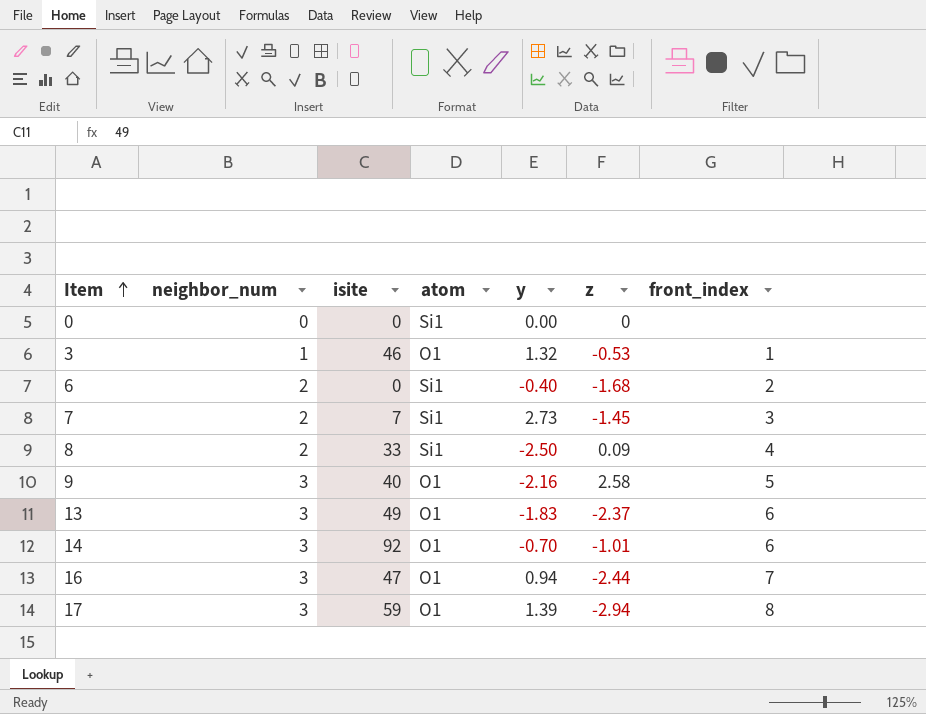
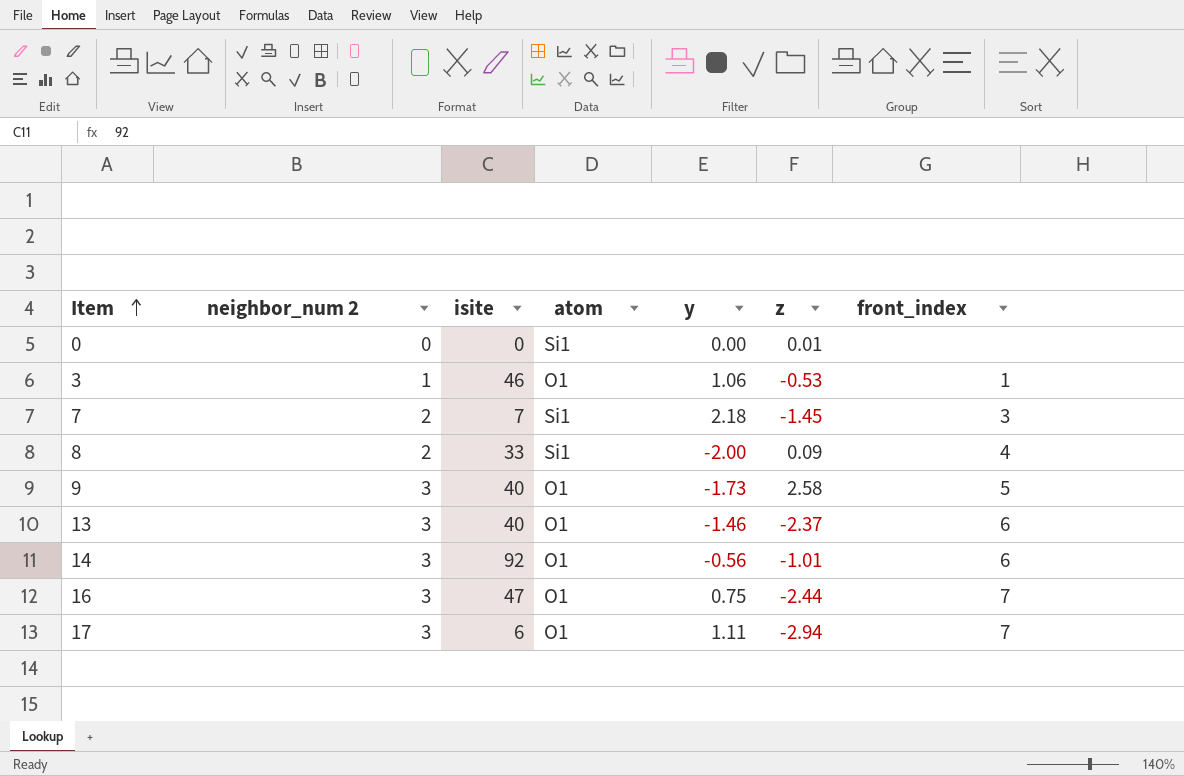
column name: neighbor_num -> neighbor_num 2
row 6: 2 | 0 | Si1 | -0.40 | -1.68 | 2 -> none
0 | z: 0 -> 0.01
3 | y: 1.32 -> 1.06
7 | y: 2.73 -> 2.18
8 | y: -2.50 -> -2.00
9 | y: -2.16 -> -1.73
13 | isite: 49 -> 40
13 | y: -1.83 -> -1.46
14 | y: -0.70 -> -0.56
16 | y: 0.94 -> 0.75
17 | isite: 59 -> 6
17 | y: 1.39 -> 1.11
17 | front_index: 8 -> 7

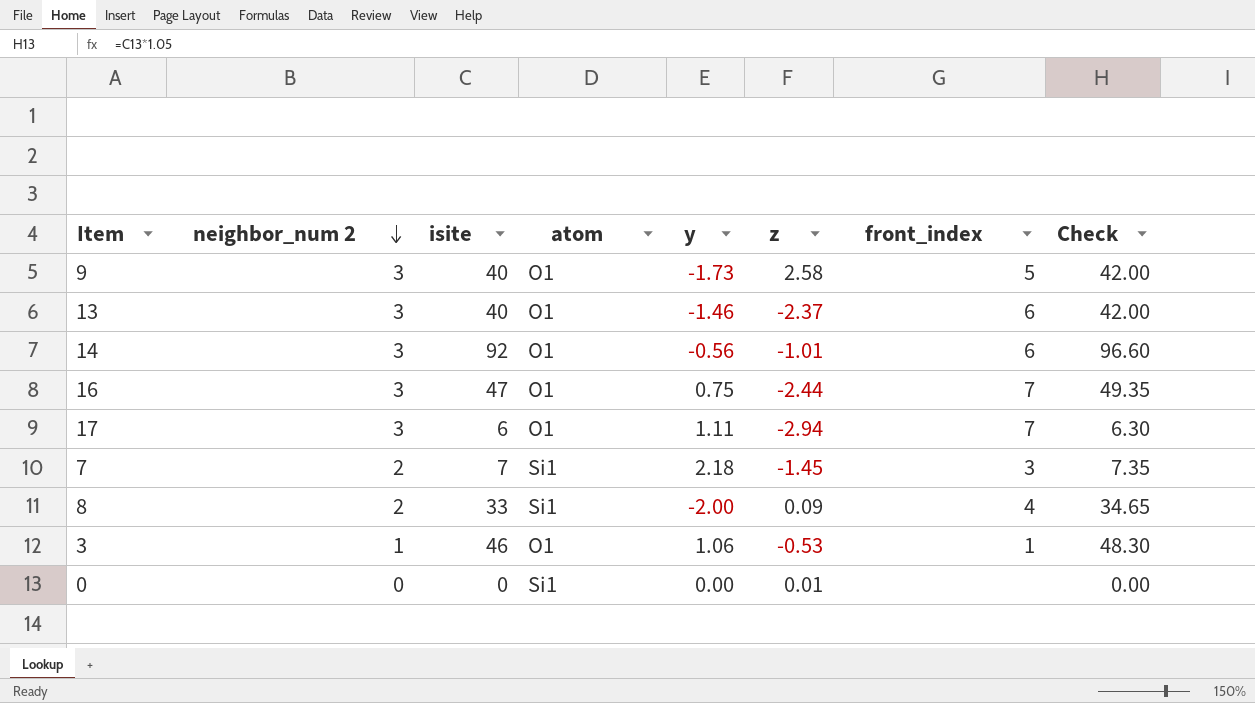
row order: Item ascending -> neighbor_num 2 descending
column Check | formula: none -> [isite] * 1.05

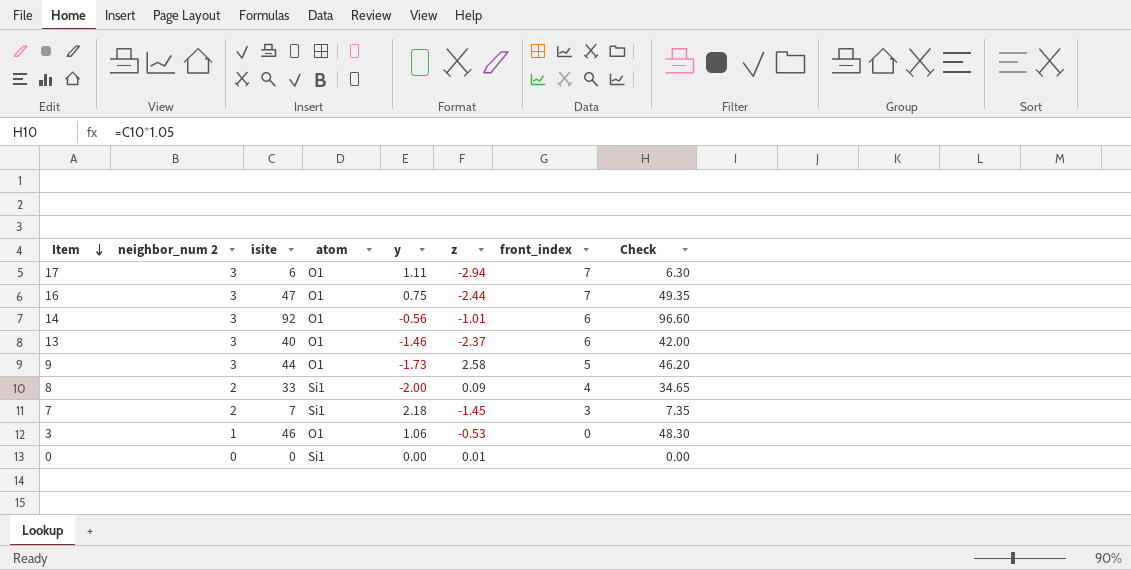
row order: neighbor_num 2 descending -> Item descending
9 | isite: 40 -> 44
9 | Check: 42.00 -> 46.20
3 | front_index: 1 -> 0

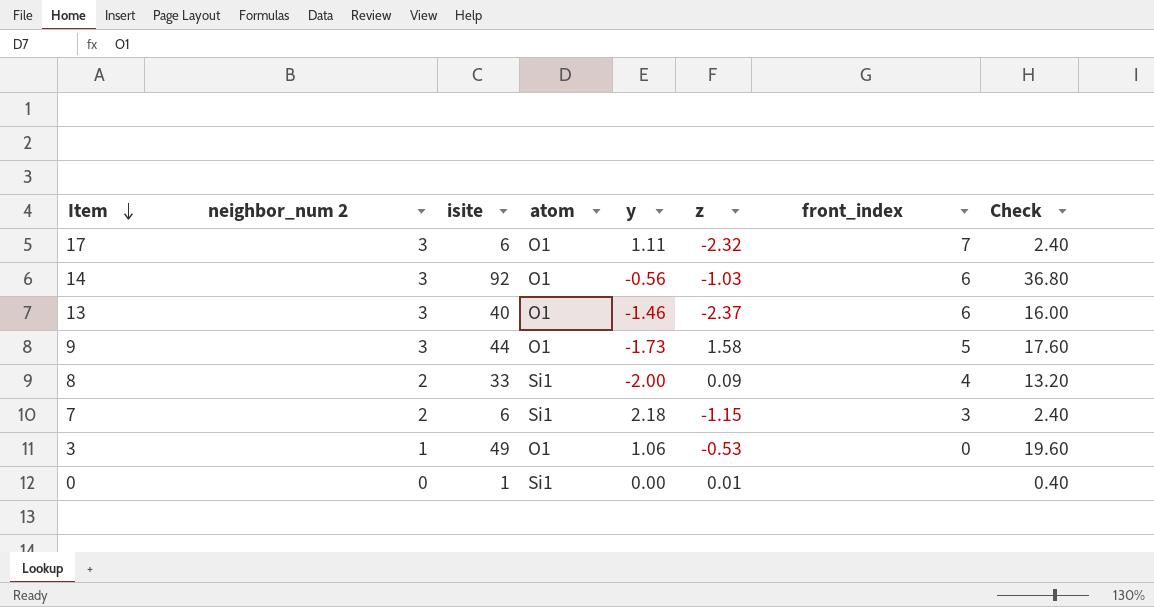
column Check | formula: [isite] * 1.05 -> [isite] * 0.4
row 16: 3 | 47 | O1 | 0.75 | -2.44 | 7 | 49.35 -> none
17 | z: -2.94 -> -2.32
14 | z: -1.01 -> -1.03
9 | z: 2.58 -> 1.58
7 | isite: 7 -> 6
7 | z: -1.45 -> -1.15
3 | isite: 46 -> 49
0 | isite: 0 -> 1

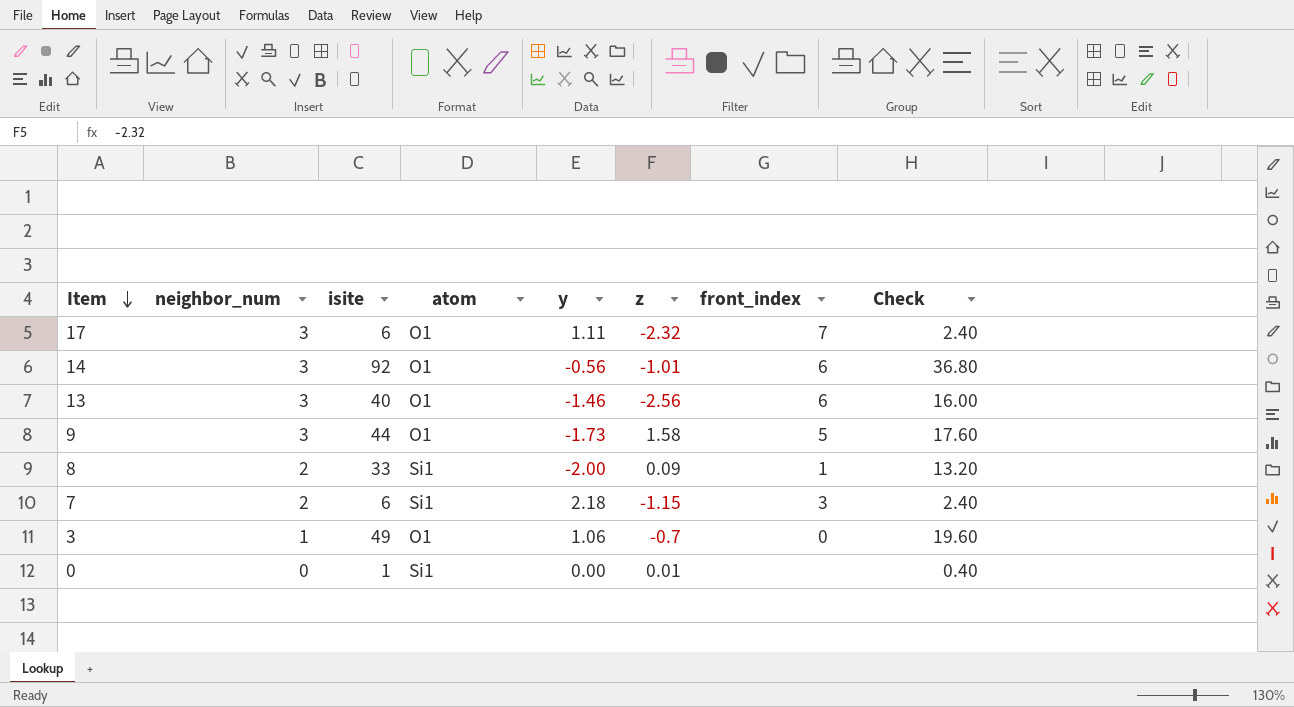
column name: neighbor_num 2 -> neighbor_num
14 | z: -1.03 -> -1.01
13 | z: -2.37 -> -2.56
8 | front_index: 4 -> 1
3 | z: -0.53 -> -0.7

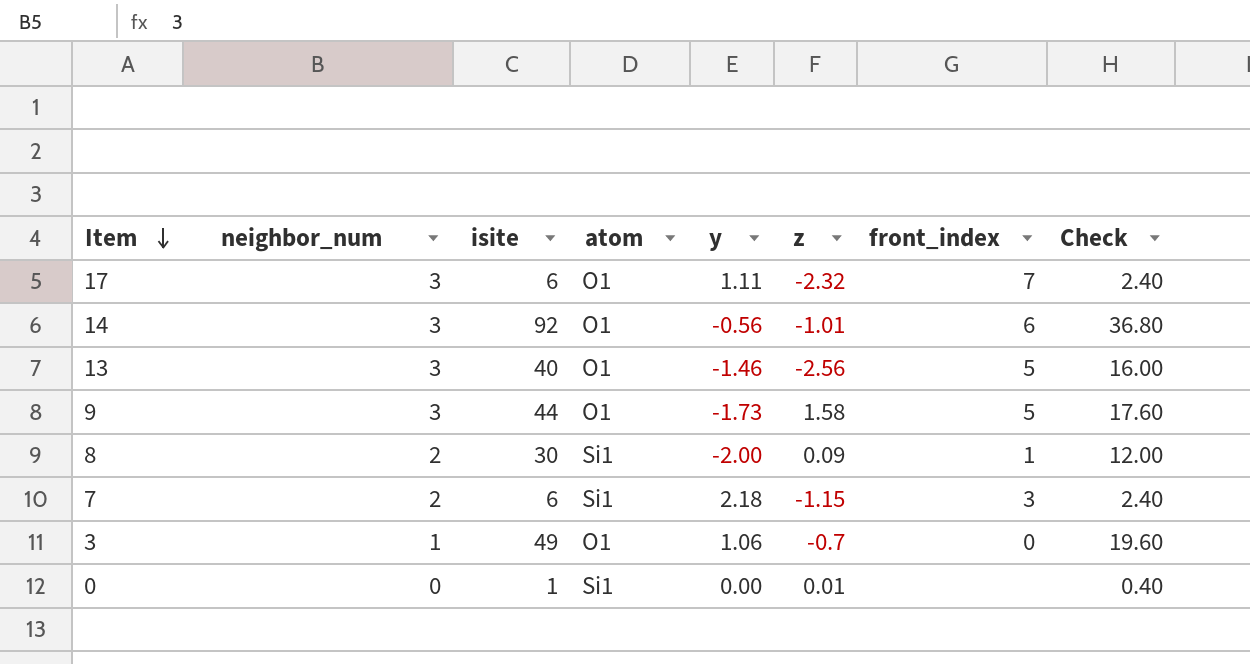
13 | front_index: 6 -> 5
8 | isite: 33 -> 30
8 | Check: 13.20 -> 12.00

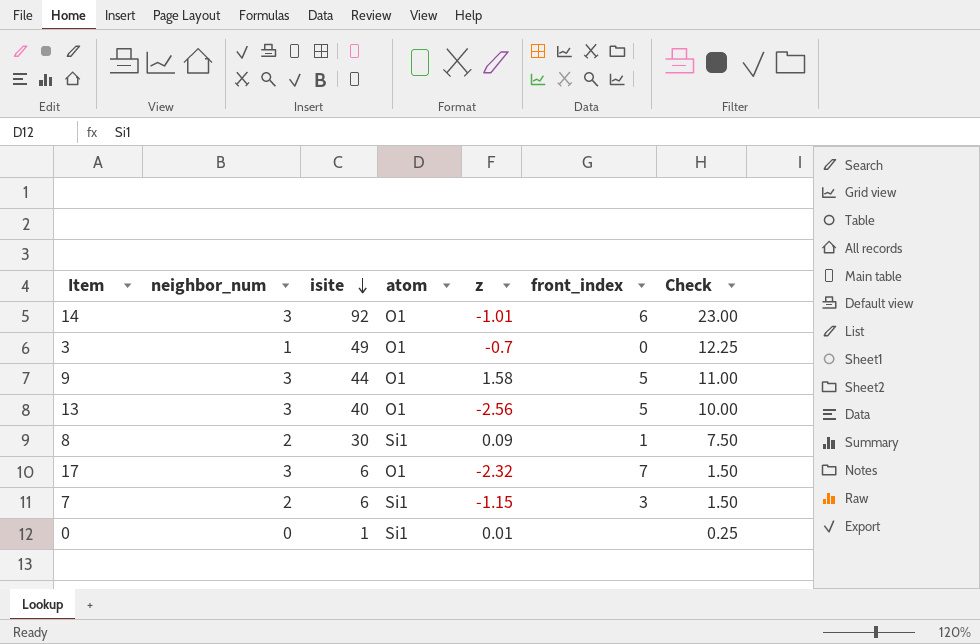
row order: Item descending -> isite descending
column y | position: 5 -> none
column Check | formula: [isite] * 0.4 -> [isite] * 0.25

